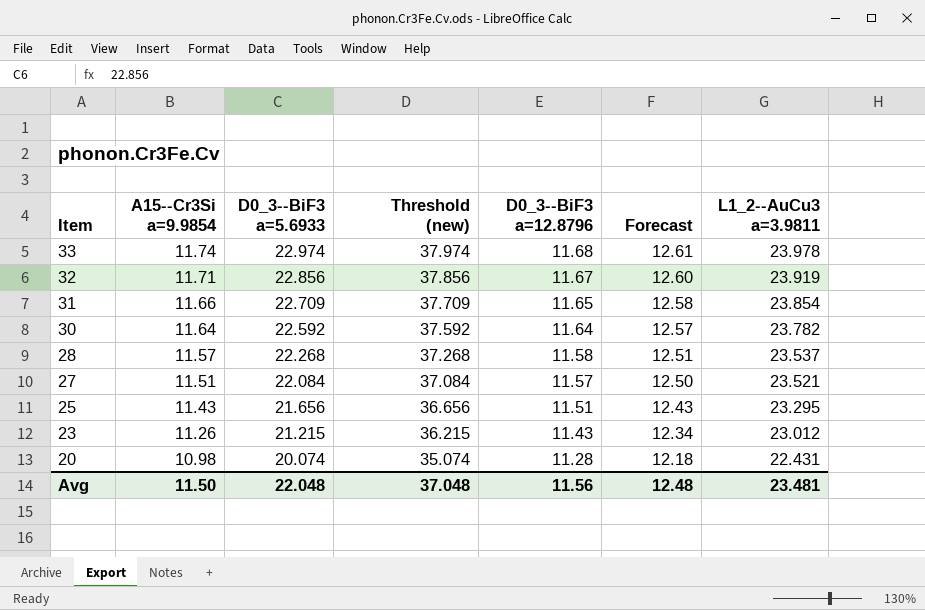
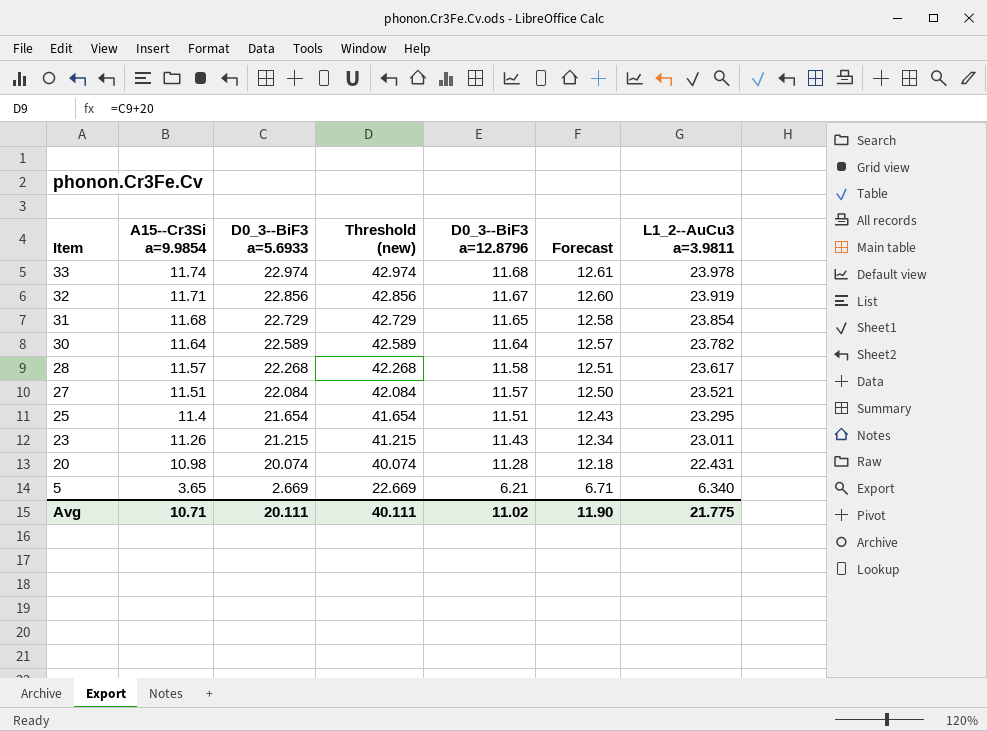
column Threshold (new) | formula: [D0_3--BiF3 a=5.6933] + 15 -> [D0_3--BiF3 a=5.6933] + 20
31 | A15--Cr3Si a=9.9854: 11.66 -> 11.68
31 | D0_3--BiF3 a=5.6933: 22.709 -> 22.729
30 | D0_3--BiF3 a=5.6933: 22.592 -> 22.589
28 | L1_2--AuCu3 a=3.9811: 23.537 -> 23.617
25 | A15--Cr3Si a=9.9854: 11.43 -> 11.4
25 | D0_3--BiF3 a=5.6933: 21.656 -> 21.654
23 | L1_2--AuCu3 a=3.9811: 23.012 -> 23.011
row 5: none -> 3.65 | 2.669 | 22.669 | 6.21 | 6.71 | 6.340
Avg | A15--Cr3Si a=9.9854: 11.50 -> 10.71
Avg | D0_3--BiF3 a=5.6933: 22.048 -> 20.111
Avg | Threshold (new): 37.048 -> 40.111
Avg | D0_3--BiF3 a=12.8796: 11.56 -> 11.02
Avg | Forecast: 12.48 -> 11.90
Avg | L1_2--AuCu3 a=3.9811: 23.481 -> 21.775

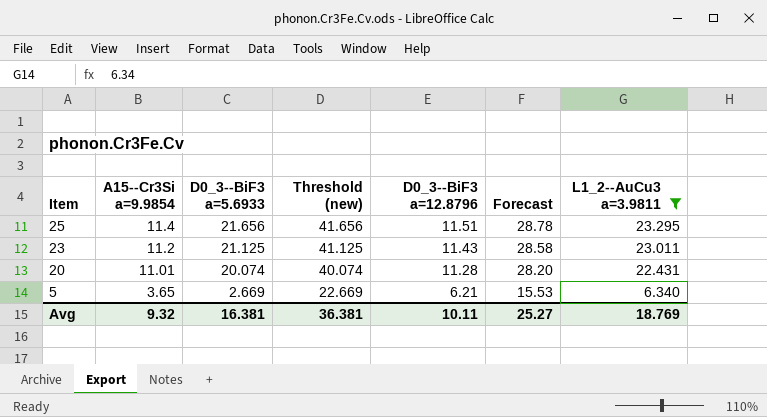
filter: none -> L1_2--AuCu3 a=3.9811 <= 23.295
column Forecast | formula: [D0_3--BiF3 a=12.8796] * 1.08 -> [D0_3--BiF3 a=12.8796] * 2.5
25 | D0_3--BiF3 a=5.6933: 21.654 -> 21.656
25 | Threshold (new): 41.654 -> 41.656
23 | A15--Cr3Si a=9.9854: 11.26 -> 11.2
23 | D0_3--BiF3 a=5.6933: 21.215 -> 21.125
23 | Threshold (new): 41.215 -> 41.125
20 | A15--Cr3Si a=9.9854: 10.98 -> 11.01
Avg | A15--Cr3Si a=9.9854: 10.71 -> 9.32
Avg | D0_3--BiF3 a=5.6933: 20.111 -> 16.381
Avg | Threshold (new): 40.111 -> 36.381
Avg | D0_3--BiF3 a=12.8796: 11.02 -> 10.11
Avg | Forecast: 11.90 -> 25.27
Avg | L1_2--AuCu3 a=3.9811: 21.775 -> 18.769

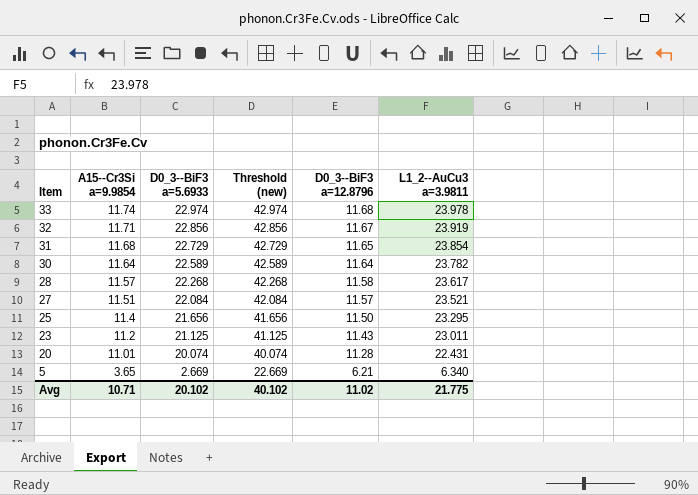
filter: L1_2--AuCu3 a=3.9811 <= 23.295 -> none
column Forecast | formula: [D0_3--BiF3 a=12.8796] * 2.5 -> none
25 | D0_3--BiF3 a=12.8796: 11.51 -> 11.50
Avg | A15--Cr3Si a=9.9854: 9.32 -> 10.71
Avg | D0_3--BiF3 a=5.6933: 16.381 -> 20.102
Avg | Threshold (new): 36.381 -> 40.102
Avg | D0_3--BiF3 a=12.8796: 10.11 -> 11.02
Avg | L1_2--AuCu3 a=3.9811: 18.769 -> 21.775

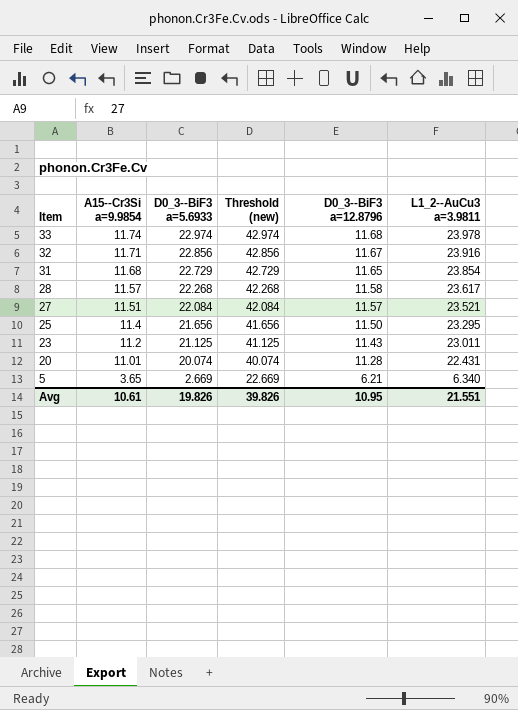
row 30: 11.64 | 22.589 | 42.589 | 11.64 | 23.782 -> none
32 | L1_2--AuCu3 a=3.9811: 23.919 -> 23.916
Avg | A15--Cr3Si a=9.9854: 10.71 -> 10.61
Avg | D0_3--BiF3 a=5.6933: 20.102 -> 19.826
Avg | Threshold (new): 40.102 -> 39.826
Avg | D0_3--BiF3 a=12.8796: 11.02 -> 10.95
Avg | L1_2--AuCu3 a=3.9811: 21.775 -> 21.551

